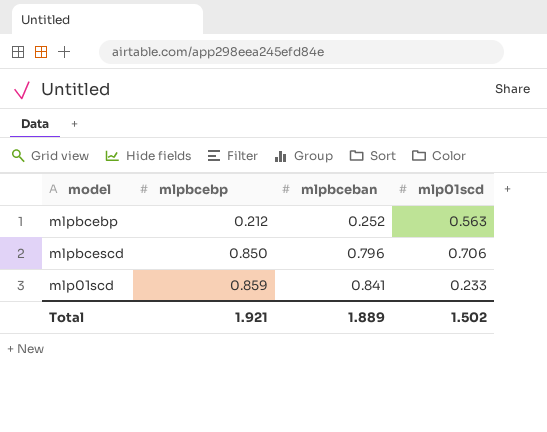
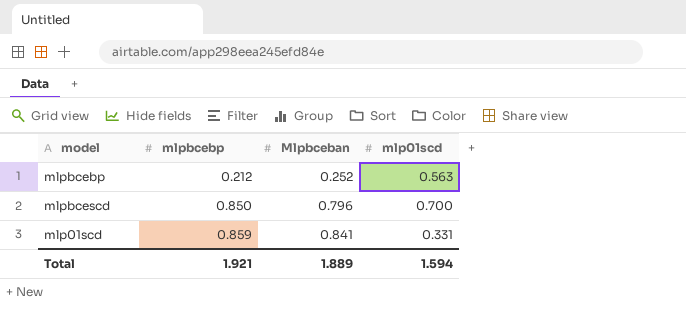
column name: mlpbceban -> Mlpbceban
mlpbcescd | mlp01scd: 0.706 -> 0.700
mlp01scd | mlp01scd: 0.233 -> 0.331
Total | mlp01scd: 1.502 -> 1.594

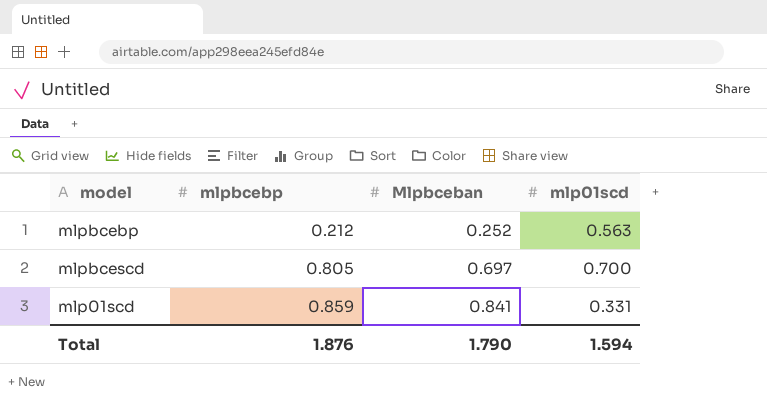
mlpbcescd | mlpbcebp: 0.850 -> 0.805
mlpbcescd | Mlpbceban: 0.796 -> 0.697
Total | mlpbcebp: 1.921 -> 1.876
Total | Mlpbceban: 1.889 -> 1.790

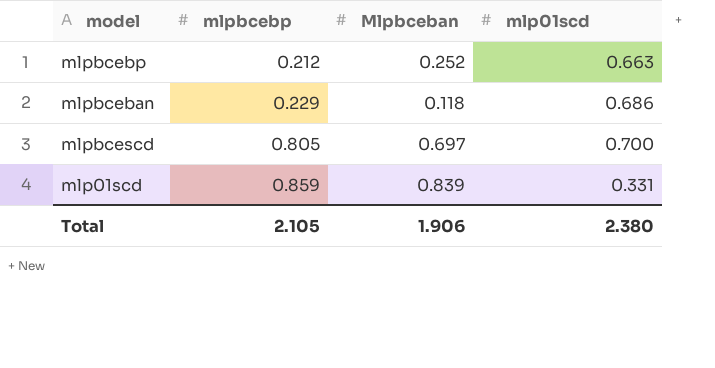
mlpbcebp | mlp01scd: 0.563 -> 0.663
row mlpbceban: none -> 0.229 | 0.118 | 0.686
mlp01scd | Mlpbceban: 0.841 -> 0.839
Total | mlpbcebp: 1.876 -> 2.105
Total | Mlpbceban: 1.790 -> 1.906
Total | mlp01scd: 1.594 -> 2.380

